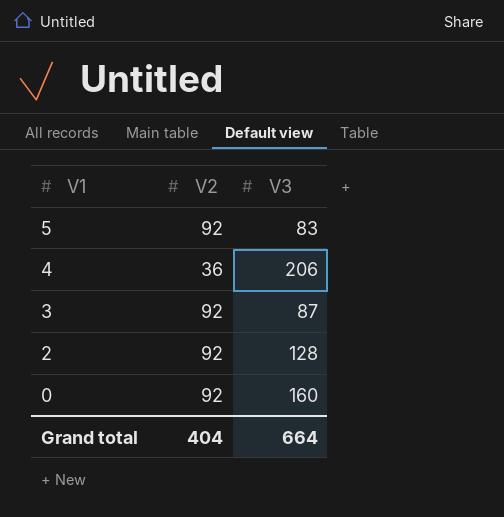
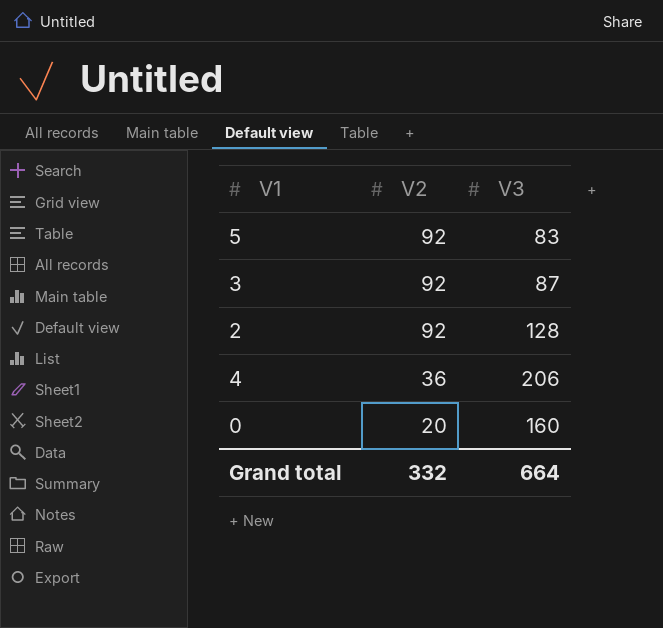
row order: V1 descending -> V2 descending
0 | V2: 92 -> 20
Grand total | V2: 404 -> 332

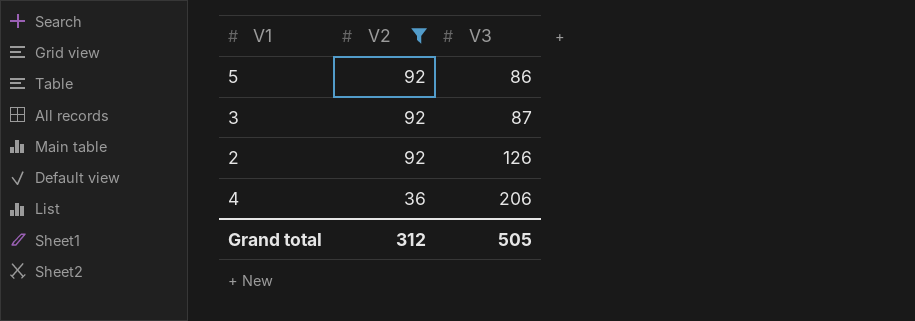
filter: none -> V2 != 20
5 | V3: 83 -> 86
2 | V3: 128 -> 126
Grand total | V2: 332 -> 312
Grand total | V3: 664 -> 505

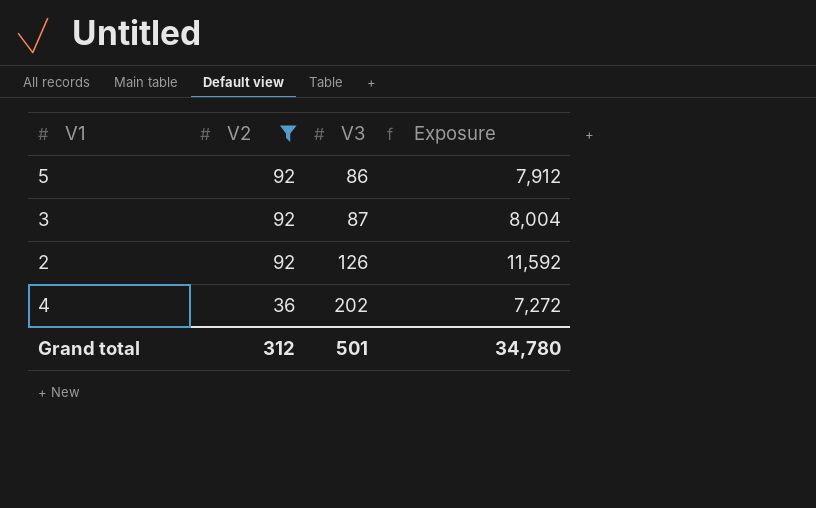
column Exposure | formula: none -> [V2] * [V3]
4 | V3: 206 -> 202
Grand total | V3: 505 -> 501

